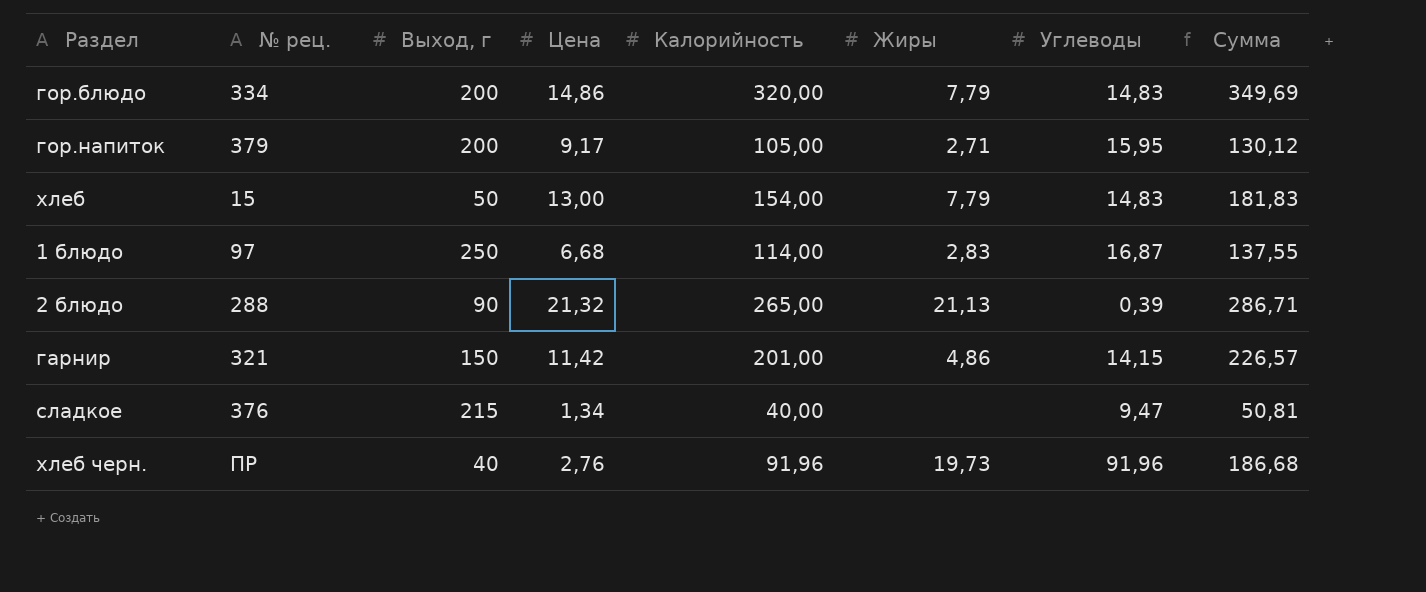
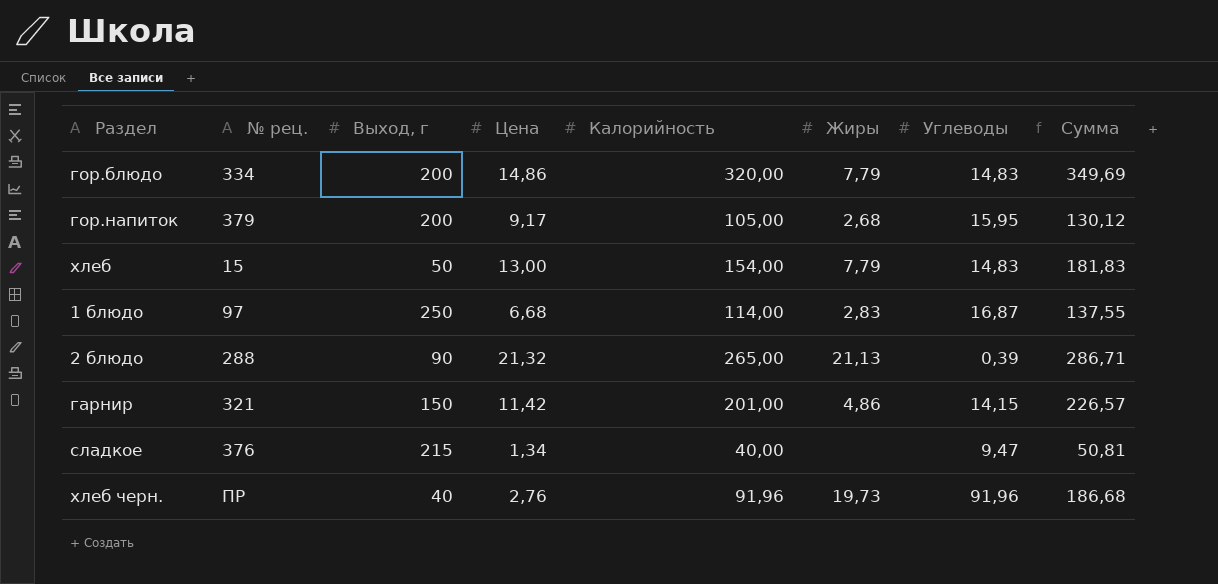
гор.напиток | Жиры: 2,71 -> 2,68

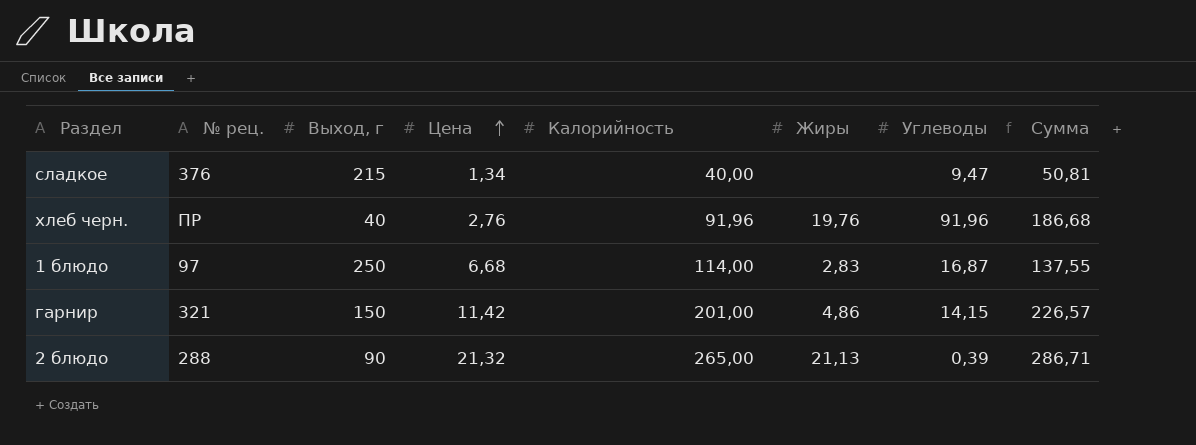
row order: none -> Цена ascending
row гор.блюдо: 334 | 200 | 14,86 | 320,00 | 7,79 | 14,83 | 349,69 -> none
row гор.напиток: 379 | 200 | 9,17 | 105,00 | 2,68 | 15,95 | 130,12 -> none
row хлеб: 15 | 50 | 13,00 | 154,00 | 7,79 | 14,83 | 181,83 -> none
хлеб черн. | Жиры: 19,73 -> 19,76

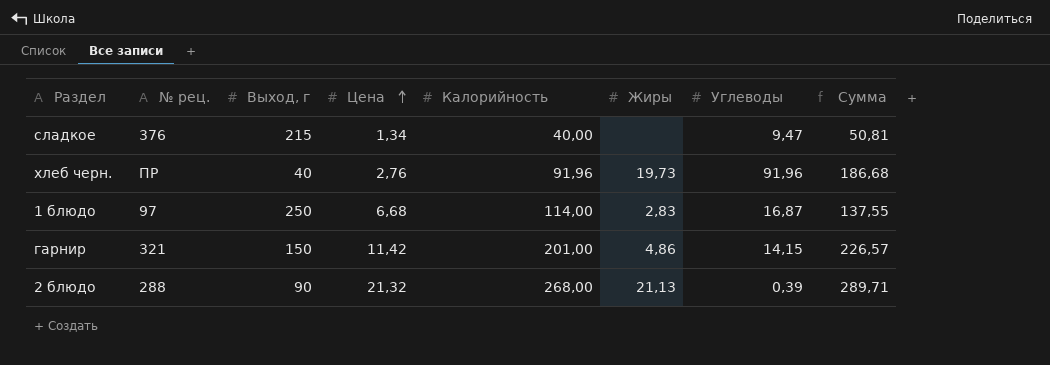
хлеб черн. | Жиры: 19,76 -> 19,73
2 блюдо | Калорийность: 265,00 -> 268,00
2 блюдо | Сумма: 286,71 -> 289,71

